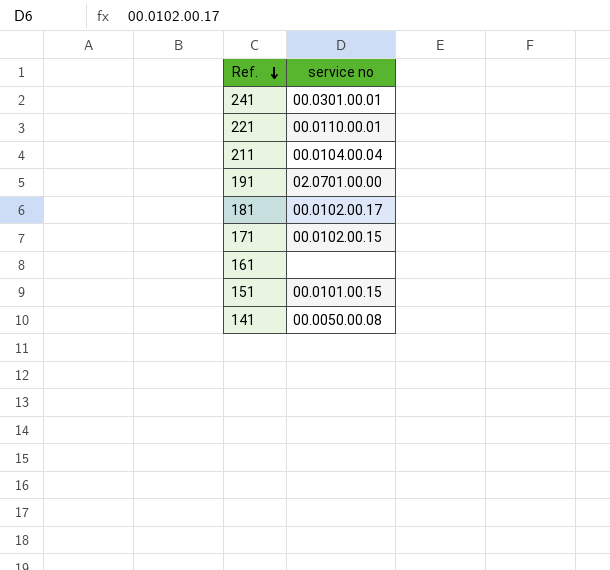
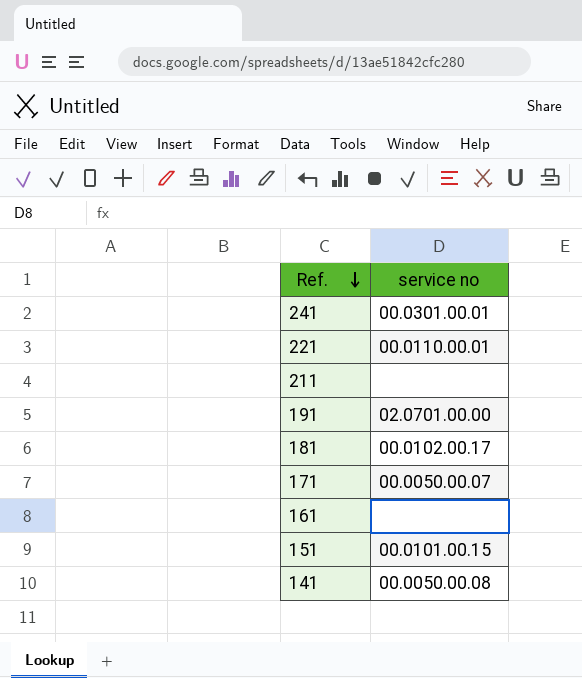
211 | service no: 00.0104.00.04 -> none
171 | service no: 00.0102.00.15 -> 00.0050.00.07

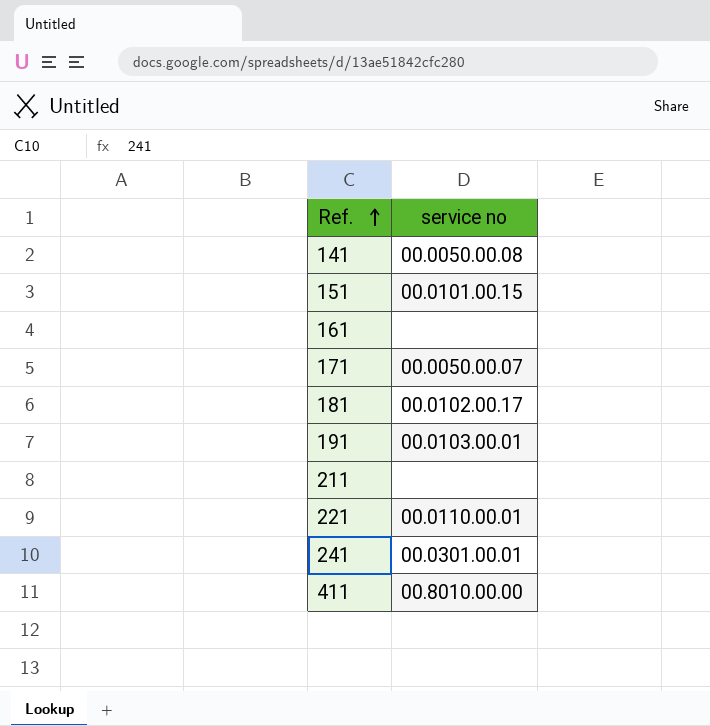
row order: Ref. descending -> Ref. ascending
191 | service no: 02.0701.00.00 -> 00.0103.00.01
row 411: none -> 00.8010.00.00

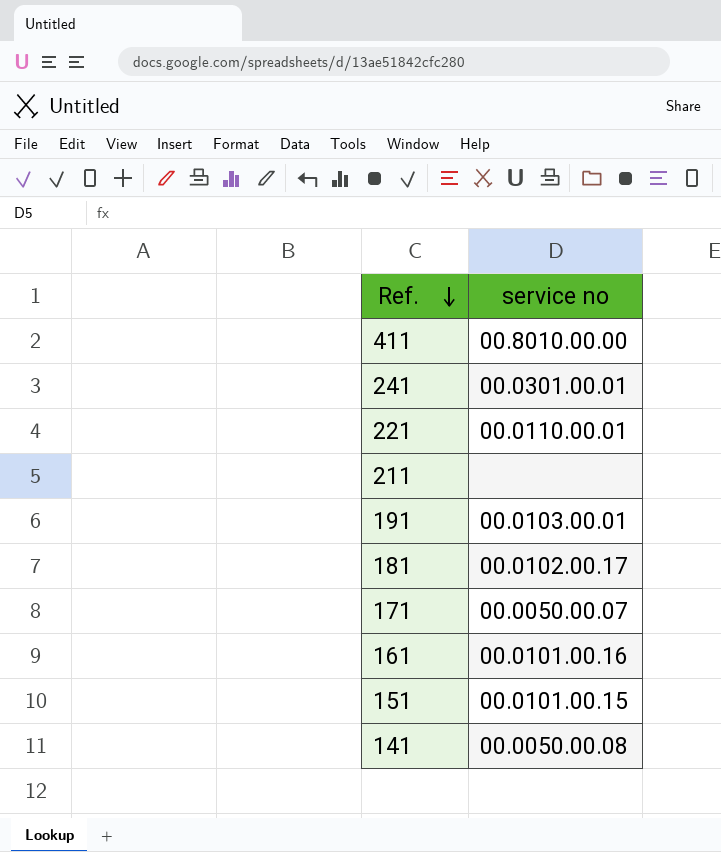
row order: Ref. ascending -> Ref. descending
161 | service no: none -> 00.0101.00.16

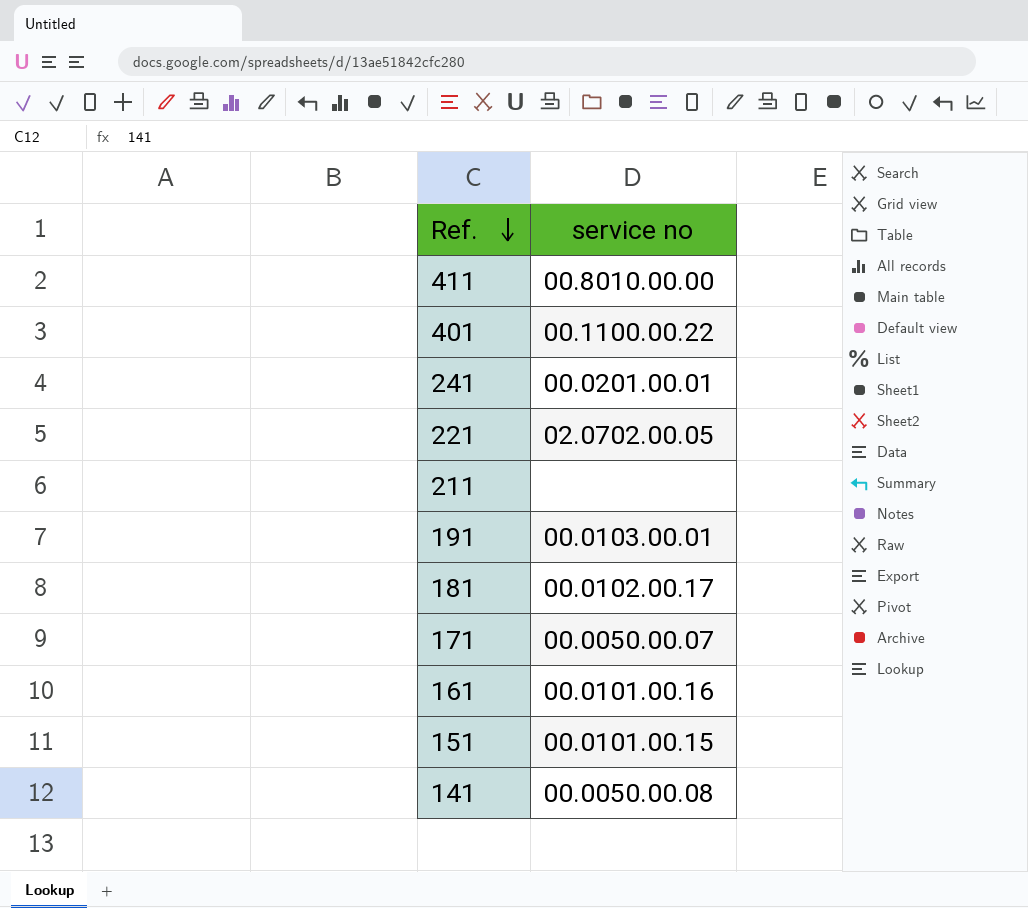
row 401: none -> 00.1100.00.22
241 | service no: 00.0301.00.01 -> 00.0201.00.01
221 | service no: 00.0110.00.01 -> 02.0702.00.05

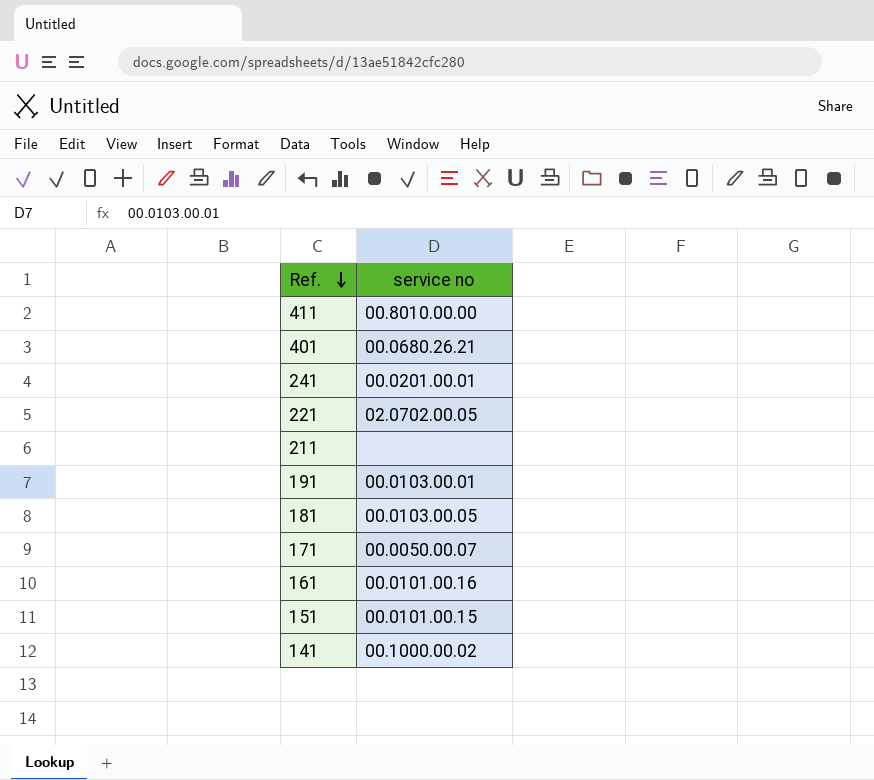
401 | service no: 00.1100.00.22 -> 00.0680.26.21
181 | service no: 00.0102.00.17 -> 00.0103.00.05
141 | service no: 00.0050.00.08 -> 00.1000.00.02

